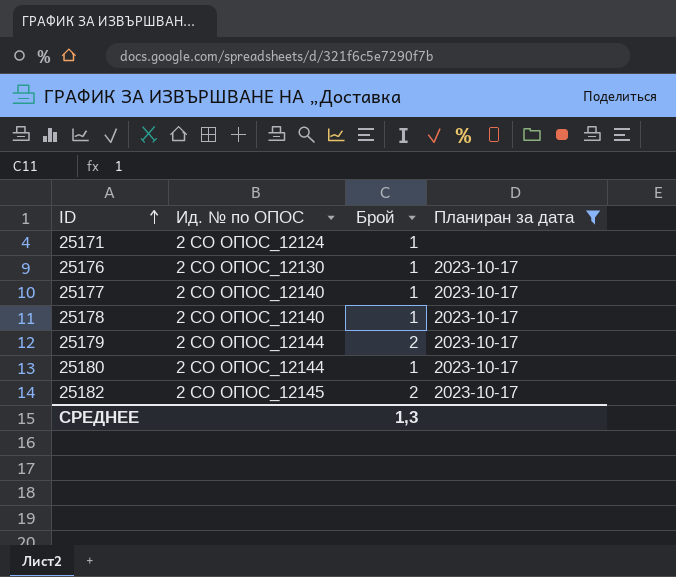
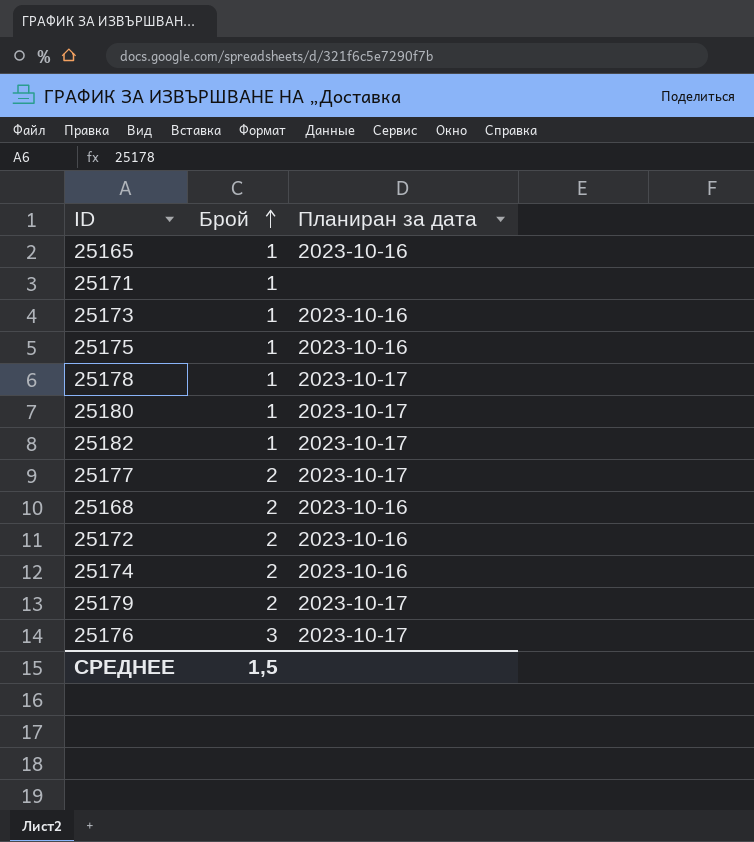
filter: Планиран за дата != 2023-10-16 -> none
row order: ID ascending -> Брой ascending
column Ид. № по ОПОС | position: 2 -> none
25182 | Брой: 2 -> 1
25177 | Брой: 1 -> 2
25176 | Брой: 1 -> 3
СРЕДНЕЕ | Брой: 1,3 -> 1,5

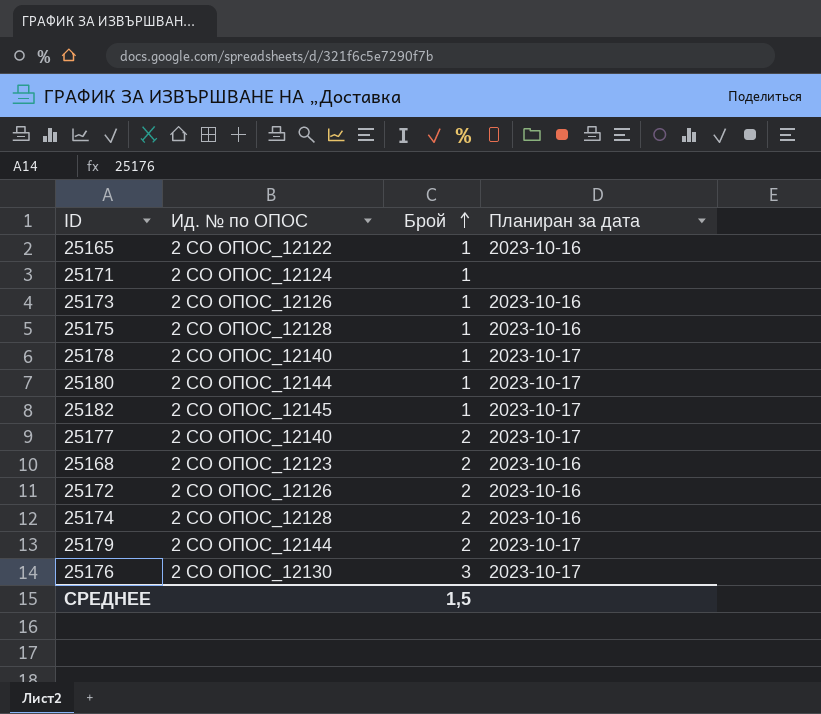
column Ид. № по ОПОС | position: none -> 2

